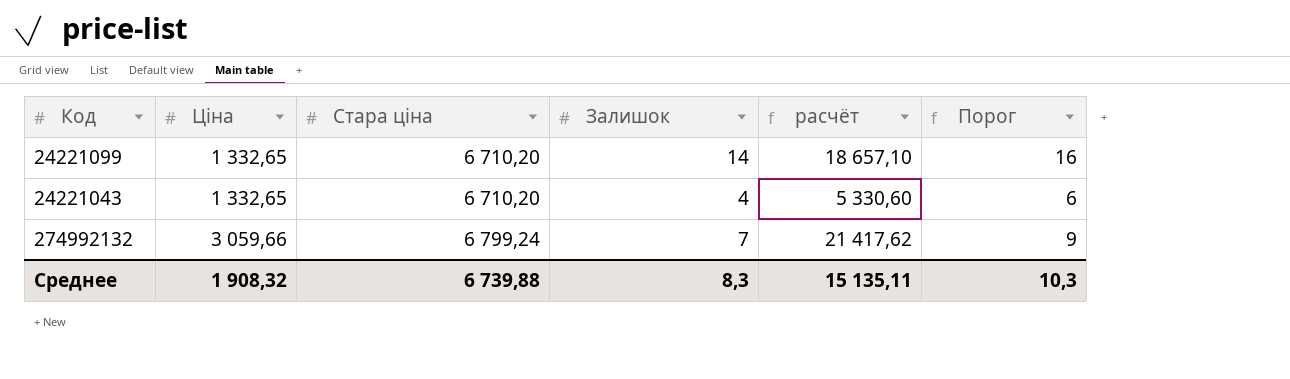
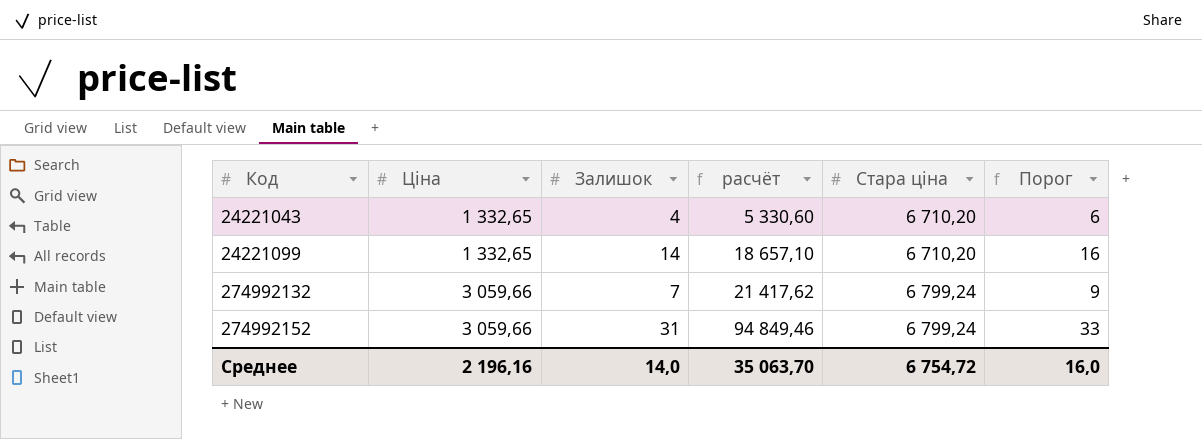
row order: Ціна ascending -> Код ascending
column Стара ціна | position: 3 -> 5
row 274992152: none -> 3 059,66 | 31 | 94 849,46 | 6 799,24 | 33
Среднее | Ціна: 1 908,32 -> 2 196,16
Среднее | Залишок: 8,3 -> 14,0
Среднее | расчёт: 15 135,11 -> 35 063,70
Среднее | Стара ціна: 6 739,88 -> 6 754,72
Среднее | Порог: 10,3 -> 16,0

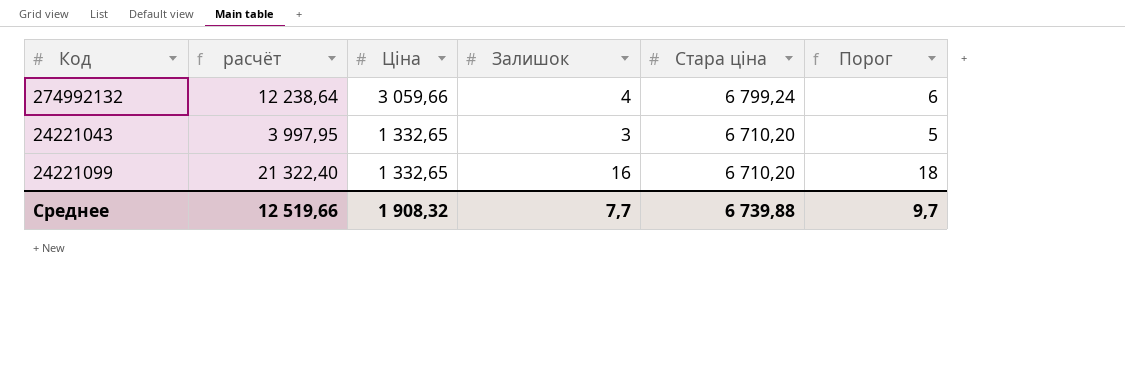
row order: Код ascending -> Ціна descending
column расчёт | position: 4 -> 2
row 274992152: 3 059,66 | 31 | 94 849,46 | 6 799,24 | 33 -> none
274992132 | расчёт: 21 417,62 -> 12 238,64
274992132 | Залишок: 7 -> 4
274992132 | Порог: 9 -> 6
24221043 | расчёт: 5 330,60 -> 3 997,95
24221043 | Залишок: 4 -> 3
24221043 | Порог: 6 -> 5
24221099 | расчёт: 18 657,10 -> 21 322,40
24221099 | Залишок: 14 -> 16
24221099 | Порог: 16 -> 18
Среднее | расчёт: 35 063,70 -> 12 519,66
Среднее | Ціна: 2 196,16 -> 1 908,32
Среднее | Залишок: 14,0 -> 7,7
Среднее | Стара ціна: 6 754,72 -> 6 739,88
Среднее | Порог: 16,0 -> 9,7

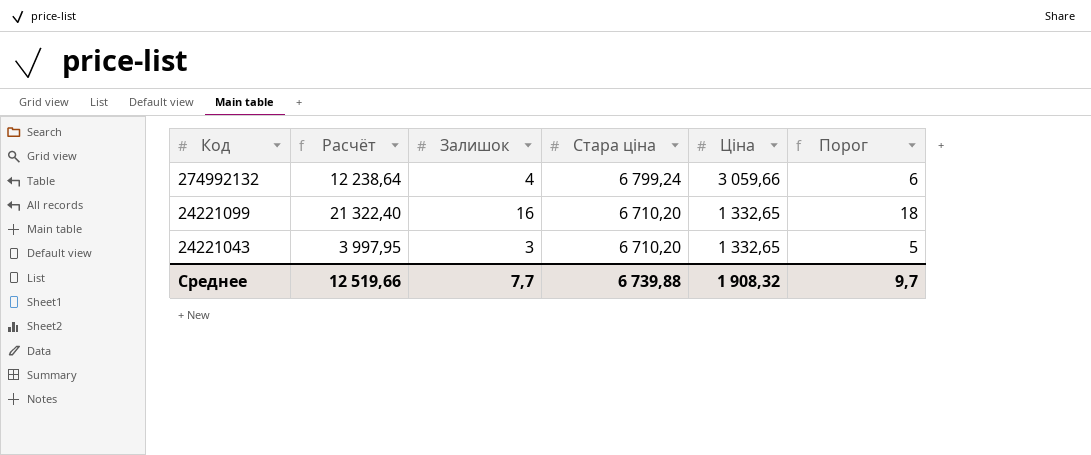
row order: Ціна descending -> Код descending
column name: расчёт -> Расчёт
column Ціна | position: 3 -> 5

